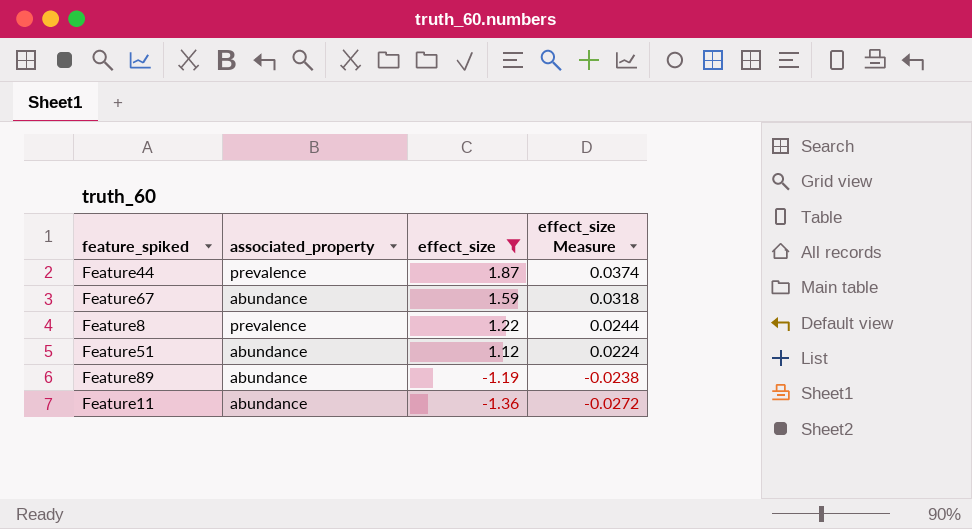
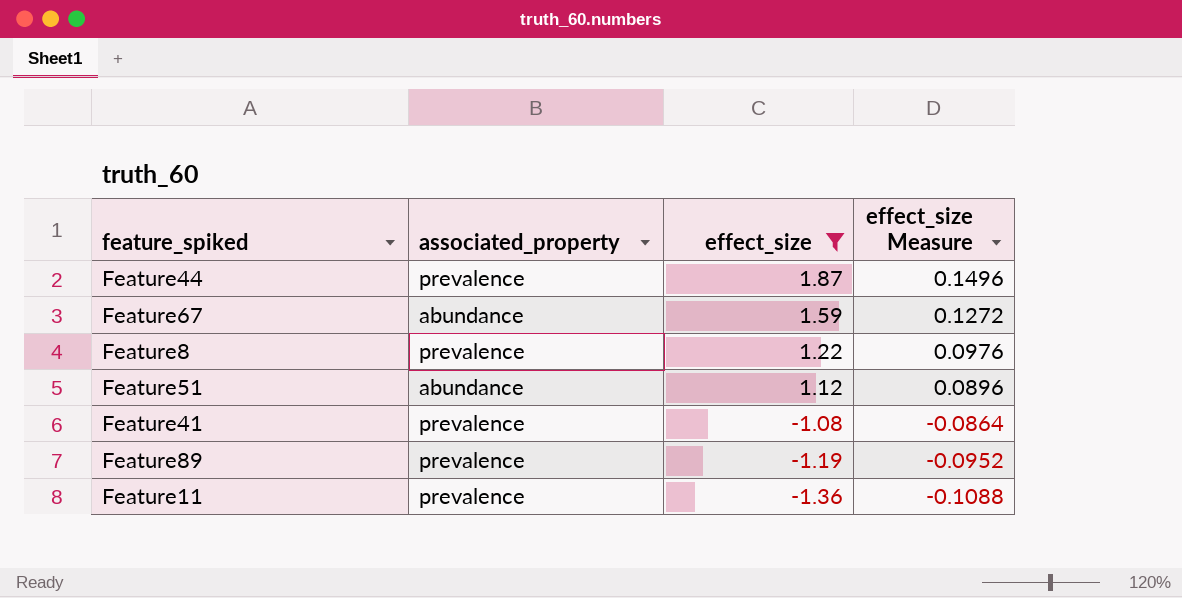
column effect_size Measure | formula: [effect_size] * 0.02 -> [effect_size] * 0.08
row Feature41: none -> prevalence | -1.08 | -0.0864
Feature89 | associated_property: abundance -> prevalence
Feature11 | associated_property: abundance -> prevalence

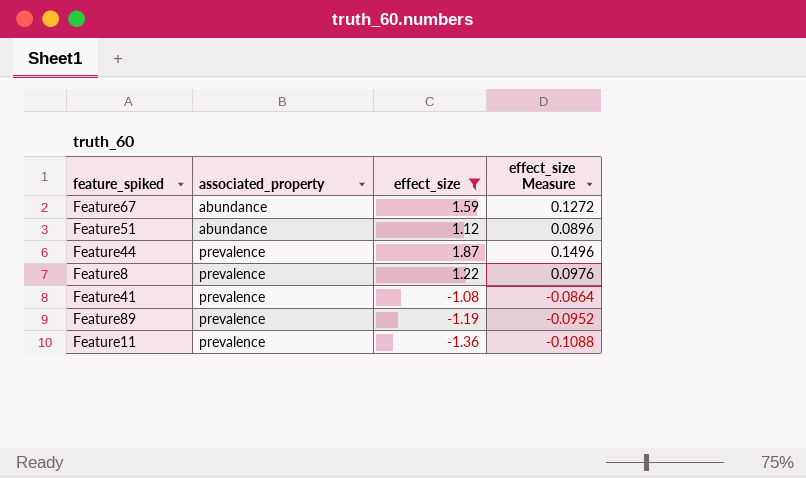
row order: effect_size descending -> associated_property ascending

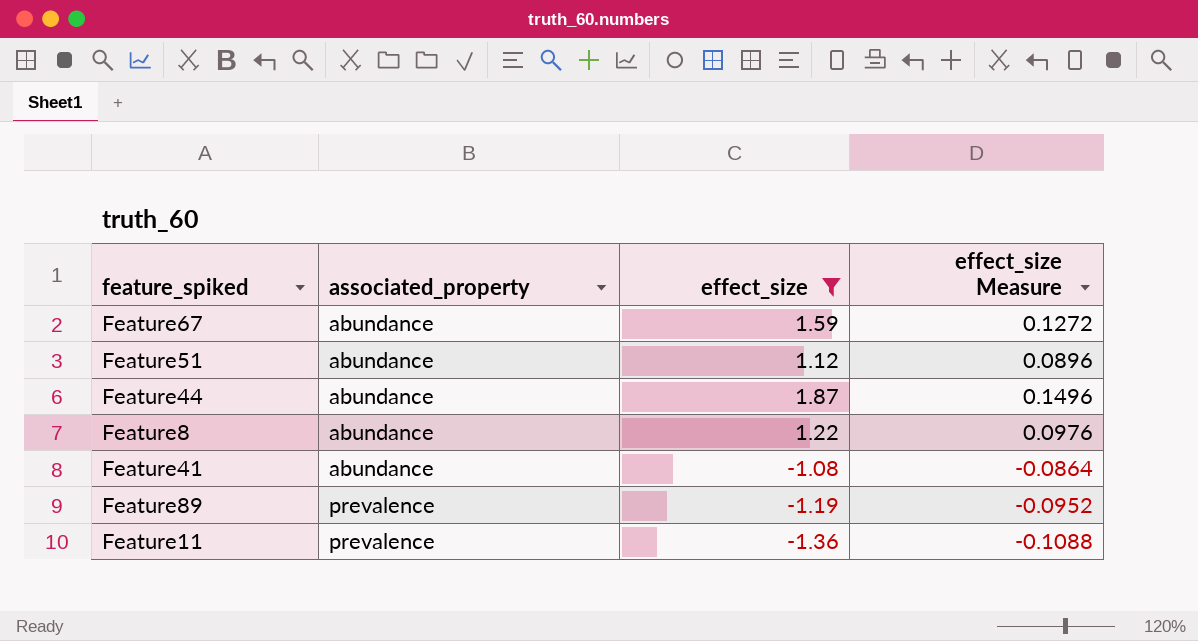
Feature44 | associated_property: prevalence -> abundance
Feature8 | associated_property: prevalence -> abundance
Feature41 | associated_property: prevalence -> abundance

